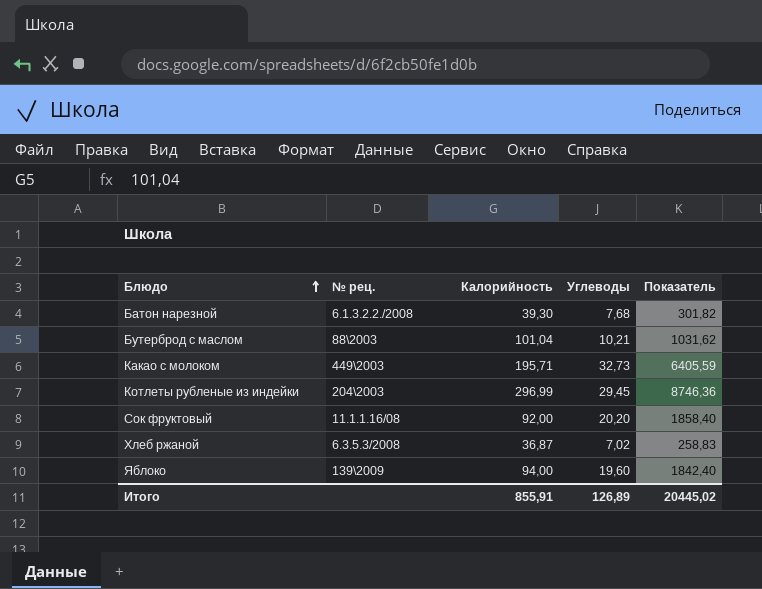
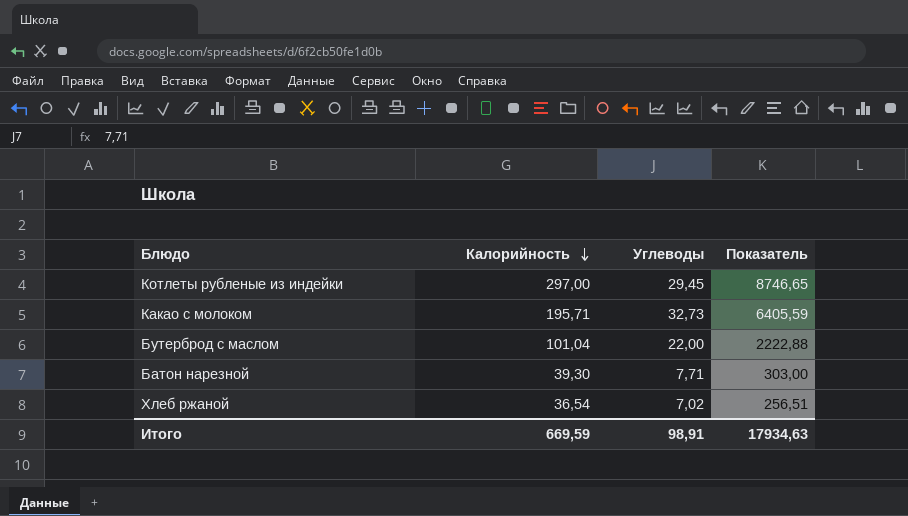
row order: Блюдо ascending -> Калорийность descending
column № рец. | position: 2 -> none
row Сок фруктовый: 11.1.1.16/08 | 92,00 | 20,20 | 1858,40 -> none
row Яблоко: 139\2009 | 94,00 | 19,60 | 1842,40 -> none
Котлеты рубленые из индейки | Калорийность: 296,99 -> 297,00
Котлеты рубленые из индейки | Показатель: 8746,36 -> 8746,65
Бутерброд с маслом | Углеводы: 10,21 -> 22,00
Бутерброд с маслом | Показатель: 1031,62 -> 2222,88
Батон нарезной | Углеводы: 7,68 -> 7,71
Батон нарезной | Показатель: 301,82 -> 303,00
Хлеб ржаной | Калорийность: 36,87 -> 36,54
Хлеб ржаной | Показатель: 258,83 -> 256,51
Итого | Калорийность: 855,91 -> 669,59
Итого | Углеводы: 126,89 -> 98,91
Итого | Показатель: 20445,02 -> 17934,63

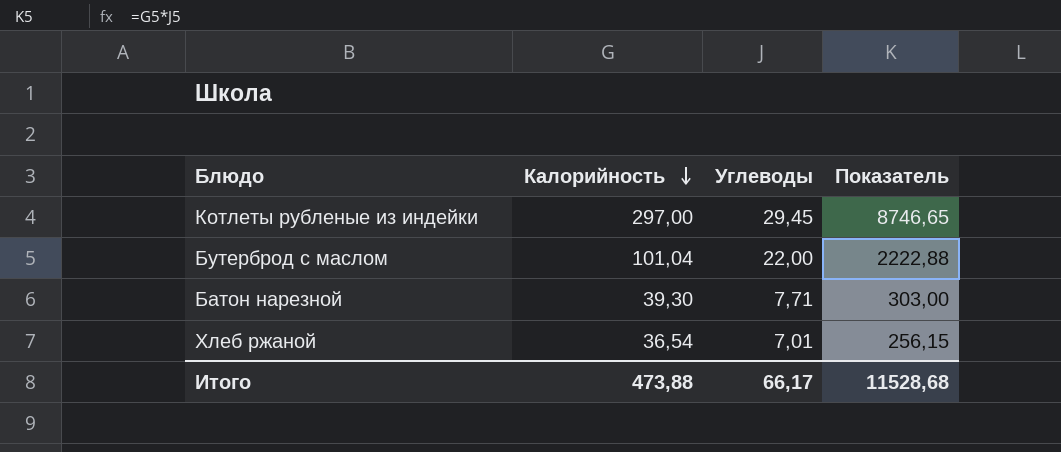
row Какао с молоком: 195,71 | 32,73 | 6405,59 -> none
Хлеб ржаной | Углеводы: 7,02 -> 7,01
Хлеб ржаной | Показатель: 256,51 -> 256,15
Итого | Калорийность: 669,59 -> 473,88
Итого | Углеводы: 98,91 -> 66,17
Итого | Показатель: 17934,63 -> 11528,68

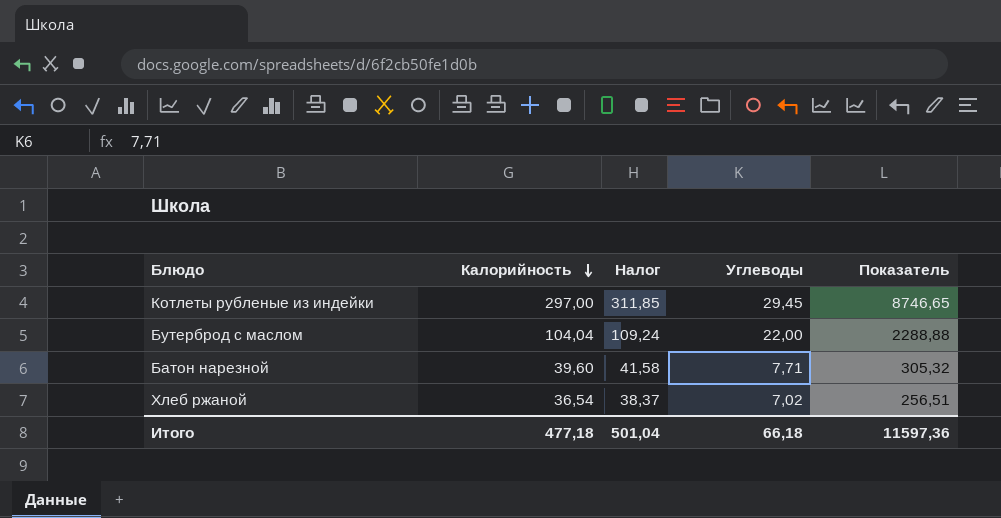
column Налог | formula: none -> [Калорийность] * 1,05
Бутерброд с маслом | Калорийность: 101,04 -> 104,04
Бутерброд с маслом | Показатель: 2222,88 -> 2288,88
Батон нарезной | Калорийность: 39,30 -> 39,60
Батон нарезной | Показатель: 303,00 -> 305,32
Хлеб ржаной | Углеводы: 7,01 -> 7,02
Хлеб ржаной | Показатель: 256,15 -> 256,51
Итого | Калорийность: 473,88 -> 477,18
Итого | Углеводы: 66,17 -> 66,18
Итого | Показатель: 11528,68 -> 11597,36

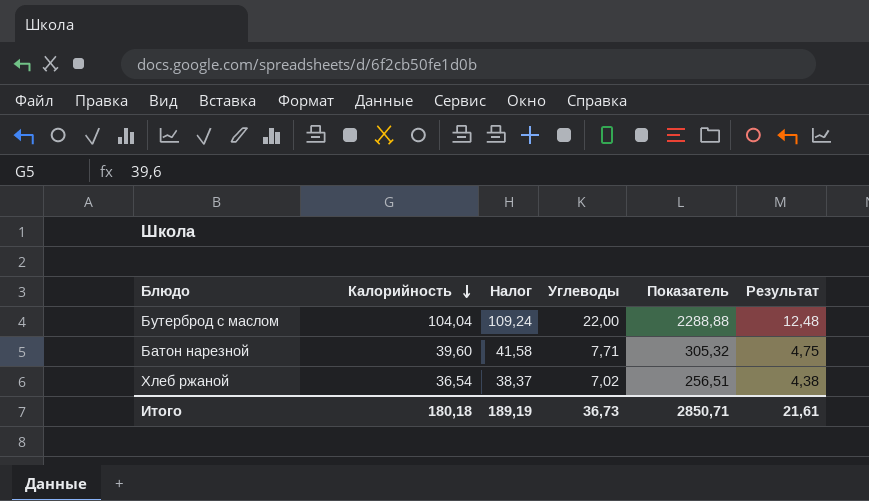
column Результат | formula: none -> [Калорийность] * 0,12
row Котлеты рубленые из индейки: 297,00 | 311,85 | 29,45 | 8746,65 -> none
Итого | Калорийность: 477,18 -> 180,18
Итого | Налог: 501,04 -> 189,19
Итого | Углеводы: 66,18 -> 36,73
Итого | Показатель: 11597,36 -> 2850,71

